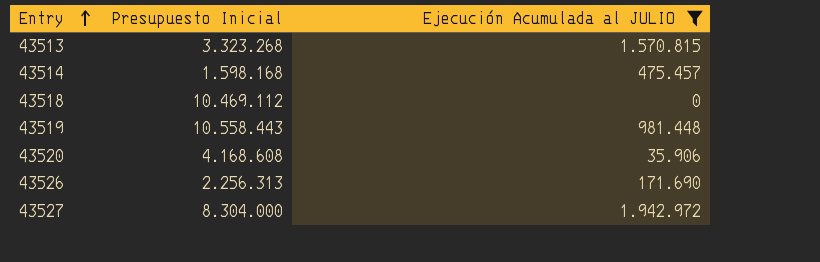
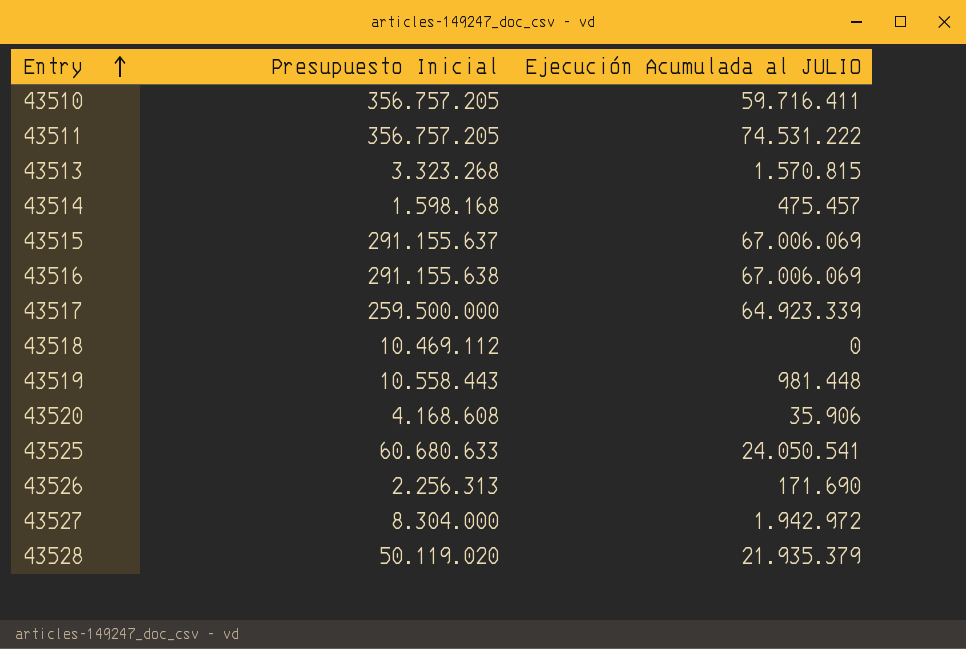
filter: Ejecución Acumulada al JULIO <= 1.942.972 -> none

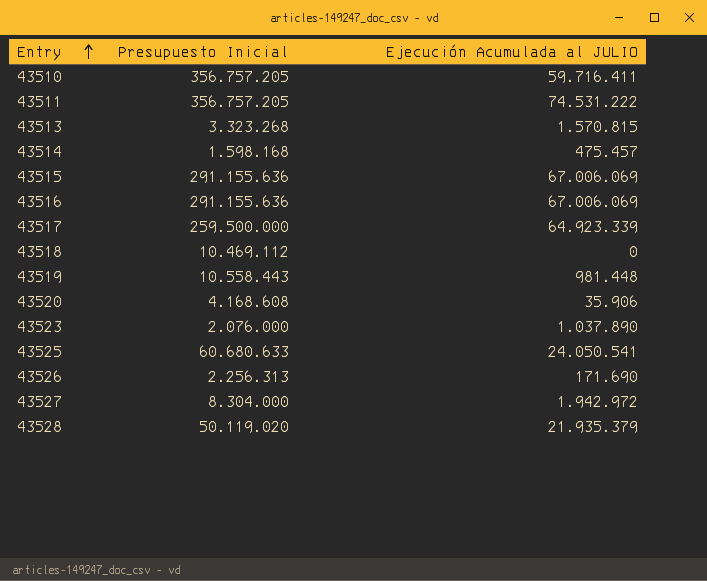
43515 | Presupuesto Inicial: 291.155.637 -> 291.155.636
43516 | Presupuesto Inicial: 291.155.638 -> 291.155.636
row 43523: none -> 2.076.000 | 1.037.890

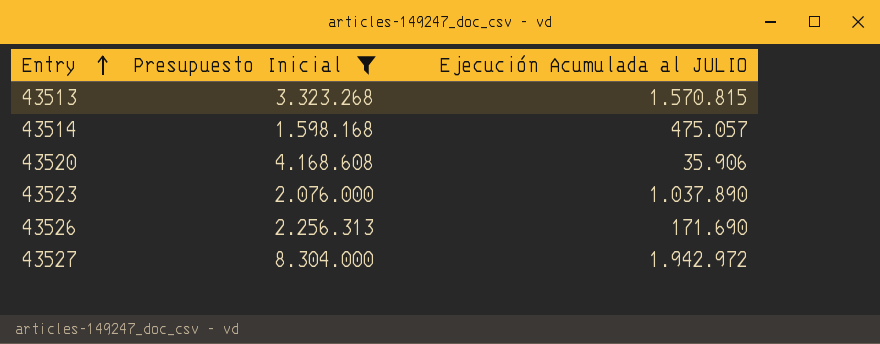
filter: none -> Presupuesto Inicial <= 8.304.000
43514 | Ejecución Acumulada al JULIO: 475.457 -> 475.057

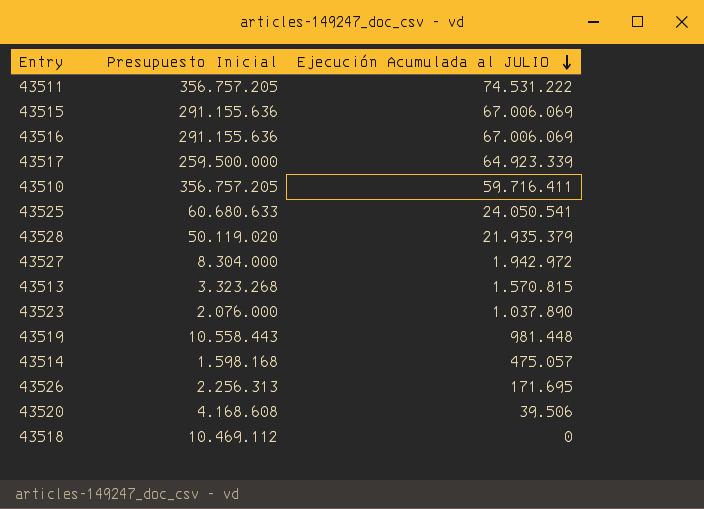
filter: Presupuesto Inicial <= 8.304.000 -> none
row order: Entry ascending -> Ejecución Acumulada al JULIO descending
43526 | Ejecución Acumulada al JULIO: 171.690 -> 171.695
43520 | Ejecución Acumulada al JULIO: 35.906 -> 39.506

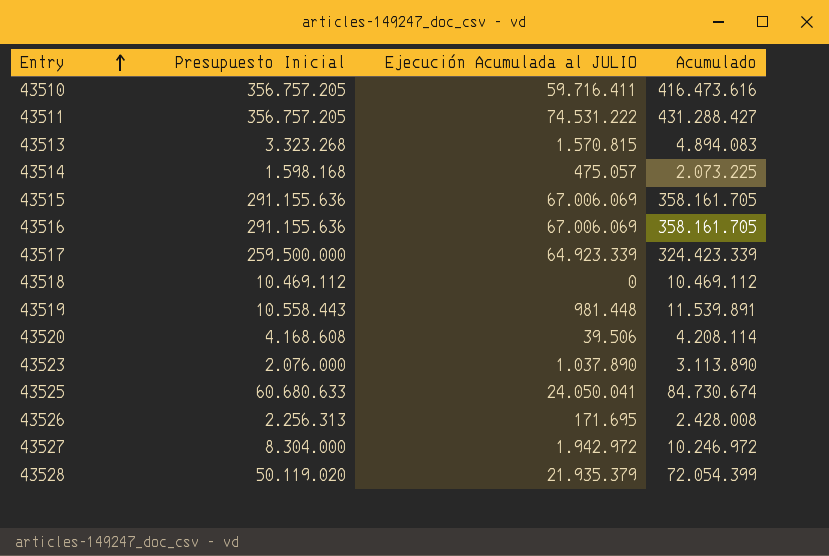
row order: Ejecución Acumulada al JULIO descending -> Entry ascending
column Acumulado | formula: none -> [Presupuesto Inicial] + [Ejecución Acumulada al JULIO]
43525 | Ejecución Acumulada al JULIO: 24.050.541 -> 24.050.041

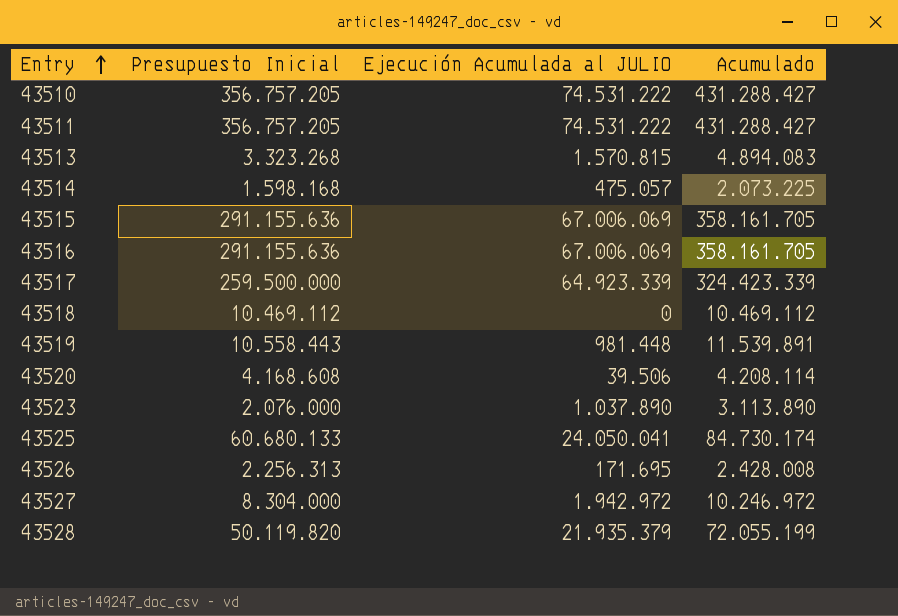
43510 | Ejecución Acumulada al JULIO: 59.716.411 -> 74.531.222
43510 | Acumulado: 416.473.616 -> 431.288.427
43525 | Presupuesto Inicial: 60.680.633 -> 60.680.133
43525 | Acumulado: 84.730.674 -> 84.730.174
43528 | Presupuesto Inicial: 50.119.020 -> 50.119.820
43528 | Acumulado: 72.054.399 -> 72.055.199

